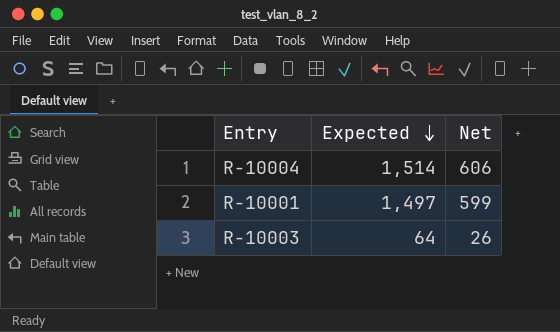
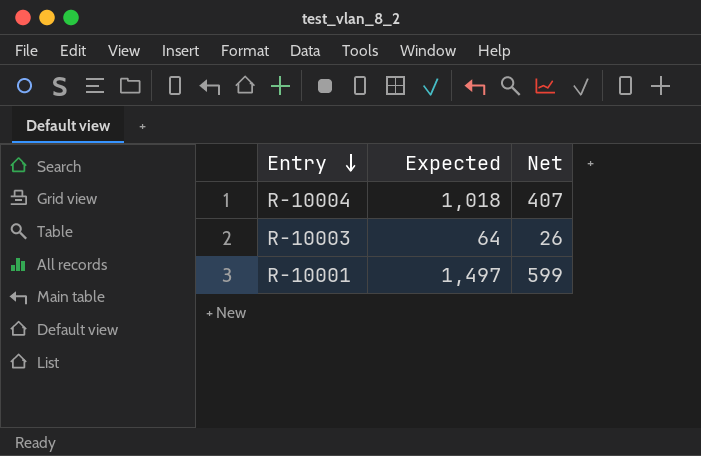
row order: Expected descending -> Entry descending
R-10004 | Expected: 1,514 -> 1,018
R-10004 | Net: 606 -> 407

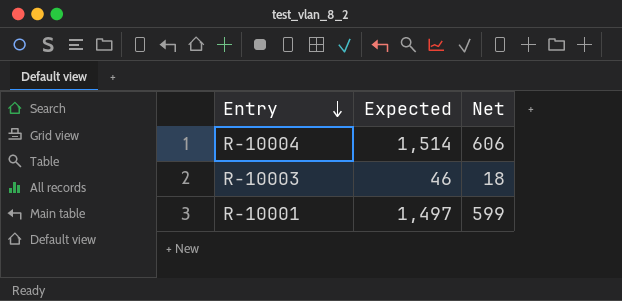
R-10004 | Expected: 1,018 -> 1,514
R-10004 | Net: 407 -> 606
R-10003 | Expected: 64 -> 46
R-10003 | Net: 26 -> 18

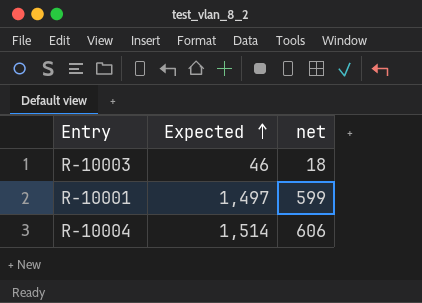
row order: Entry descending -> Expected ascending
column name: Net -> net

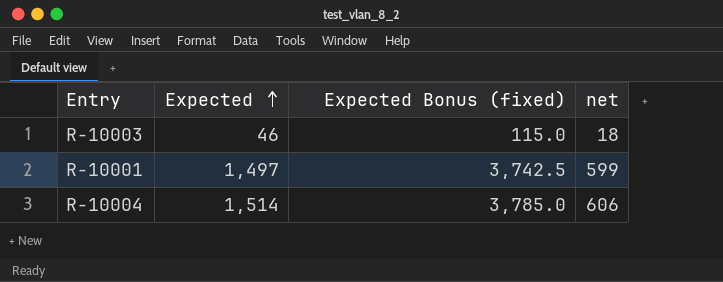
column Expected Bonus (fixed) | formula: none -> [Expected] * 2.5

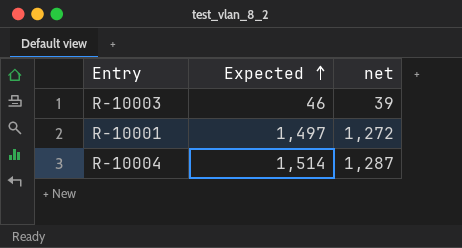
column Expected Bonus (fixed) | formula: [Expected] * 2.5 -> none
column net | formula: [Expected] * 0.4 -> [Expected] * 0.85

